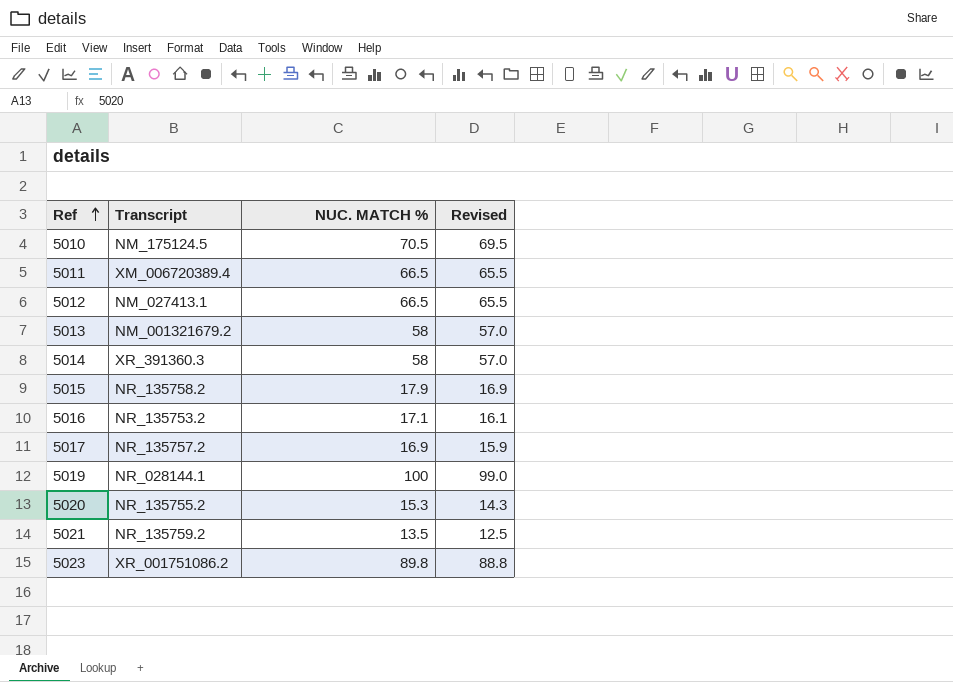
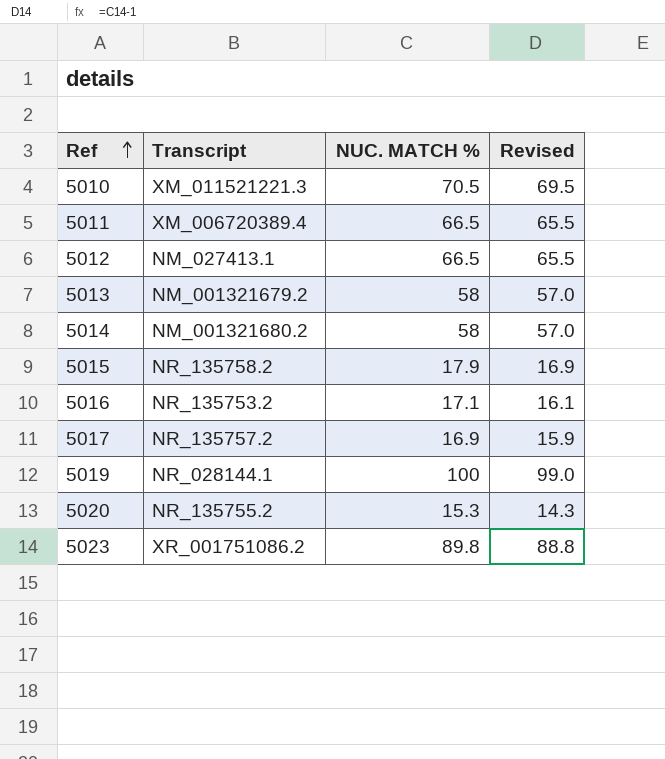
row 5021: NR_135759.2 | 13.5 | 12.5 -> none
5010 | Transcript: NM_175124.5 -> XM_011521221.3
5014 | Transcript: XR_391360.3 -> NM_001321680.2

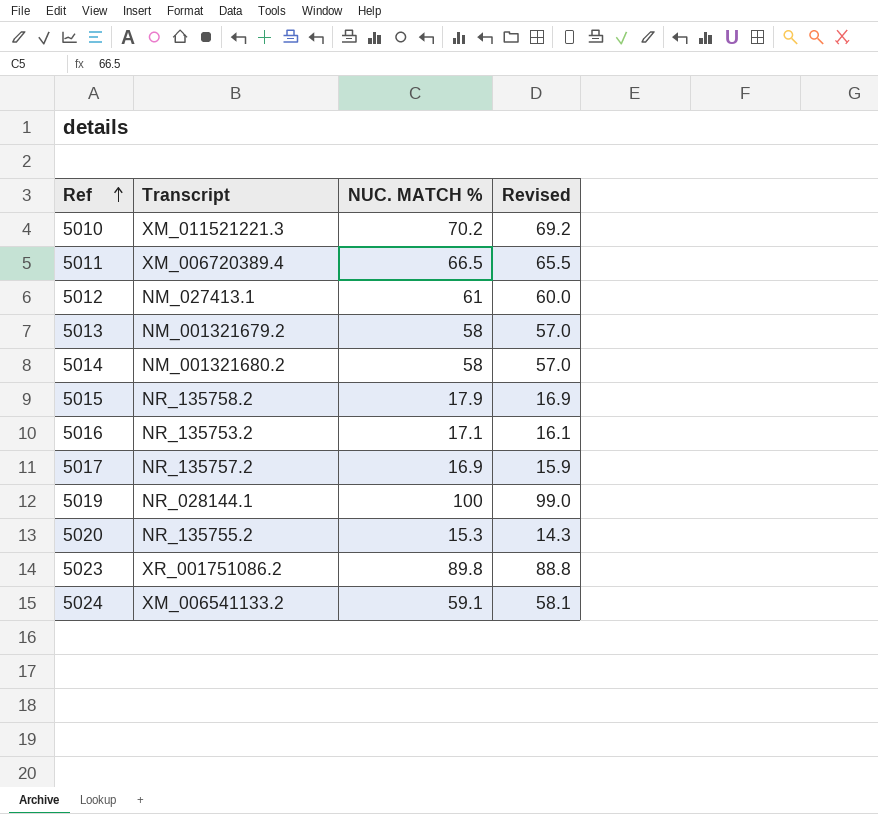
5010 | NUC. MATCH %: 70.5 -> 70.2
5010 | Revised: 69.5 -> 69.2
5012 | NUC. MATCH %: 66.5 -> 61
5012 | Revised: 65.5 -> 60.0
row 5024: none -> XM_006541133.2 | 59.1 | 58.1

